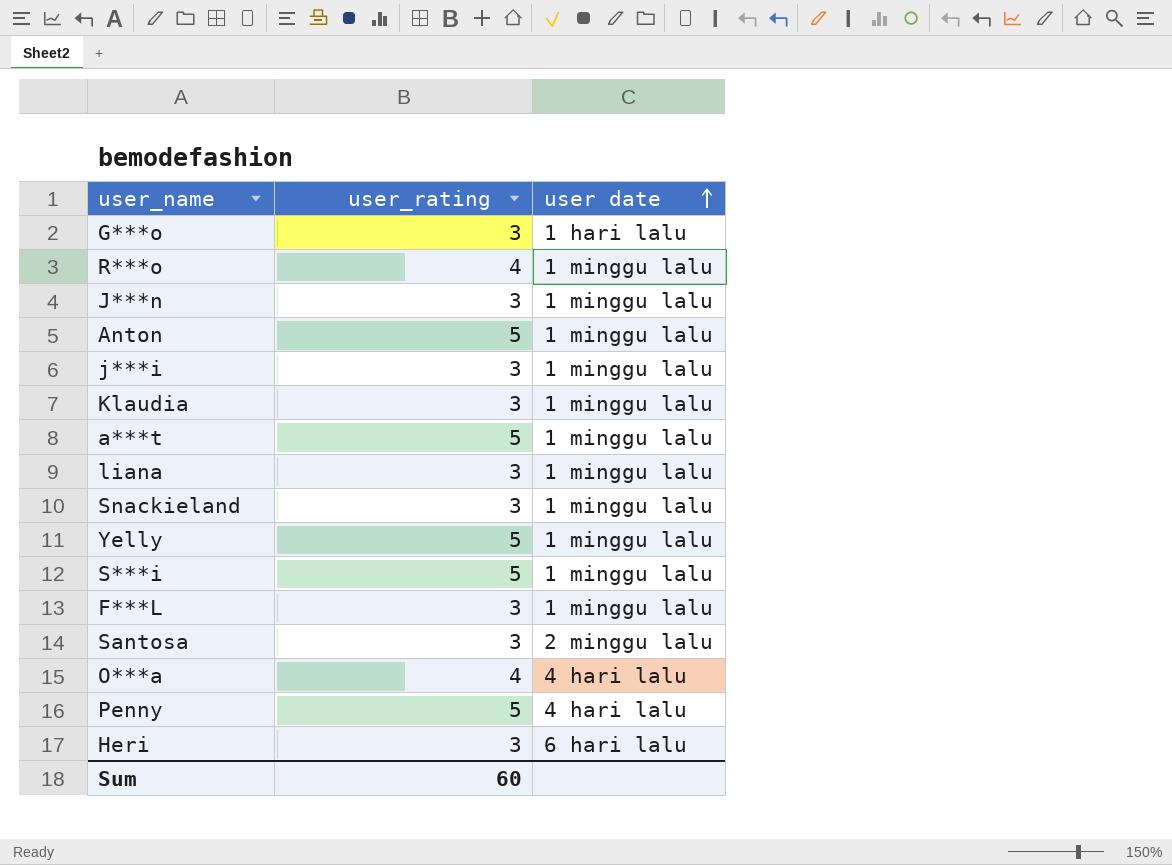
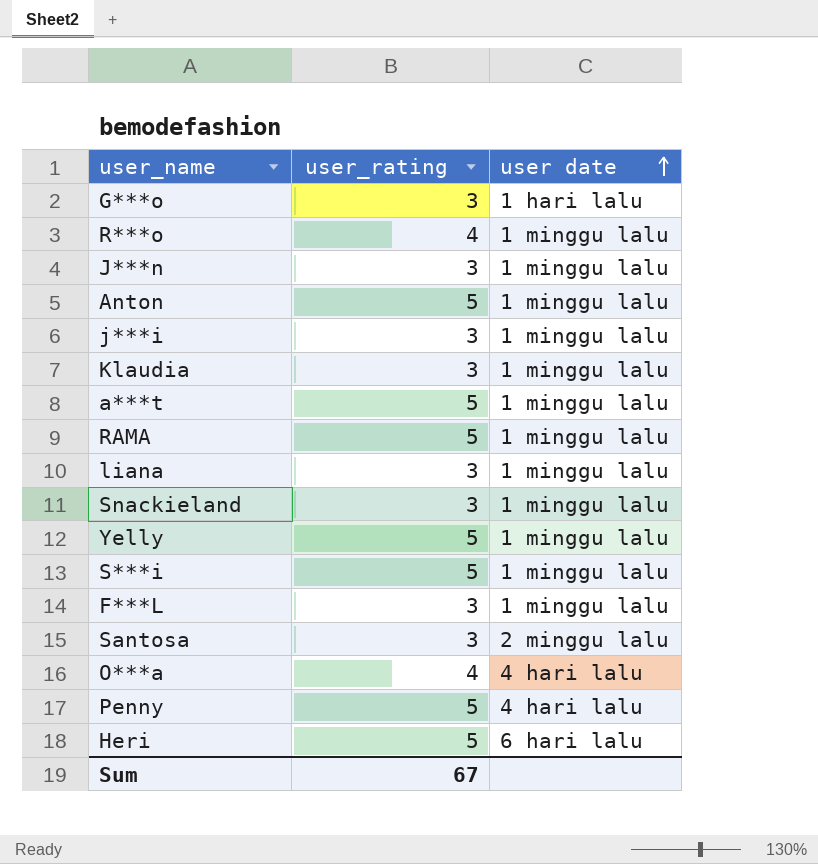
row RAMA: none -> 5 | 1 minggu lalu
Heri | user_rating: 3 -> 5
Sum | user_rating: 60 -> 67

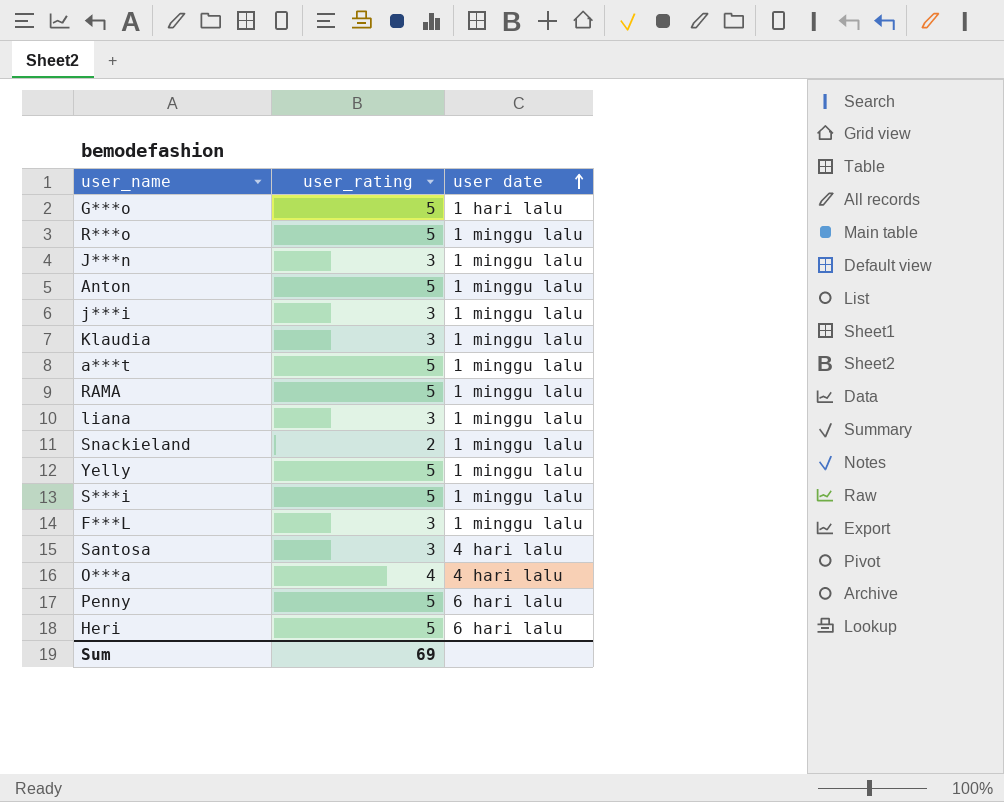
G***o | user_rating: 3 -> 5
R***o | user_rating: 4 -> 5
Snackieland | user_rating: 3 -> 2
Santosa | user date: 2 minggu lalu -> 4 hari lalu
Penny | user date: 4 hari lalu -> 6 hari lalu
Sum | user_rating: 67 -> 69

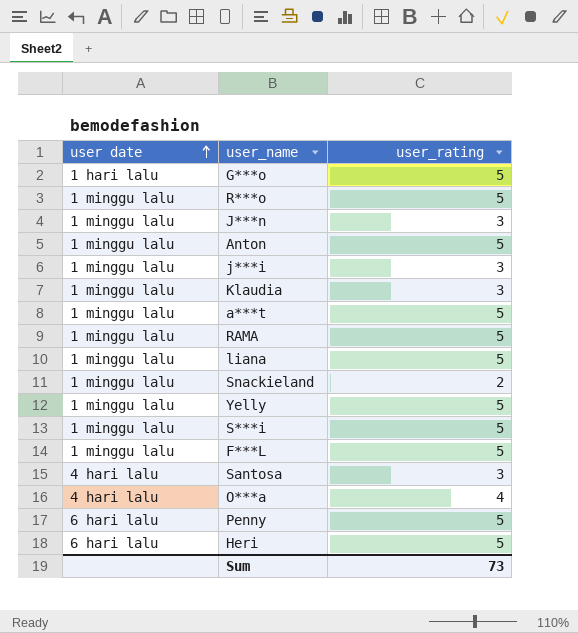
column user date | position: 3 -> 1
liana | user_rating: 3 -> 5
F***L | user_rating: 3 -> 5
Sum | user_rating: 69 -> 73

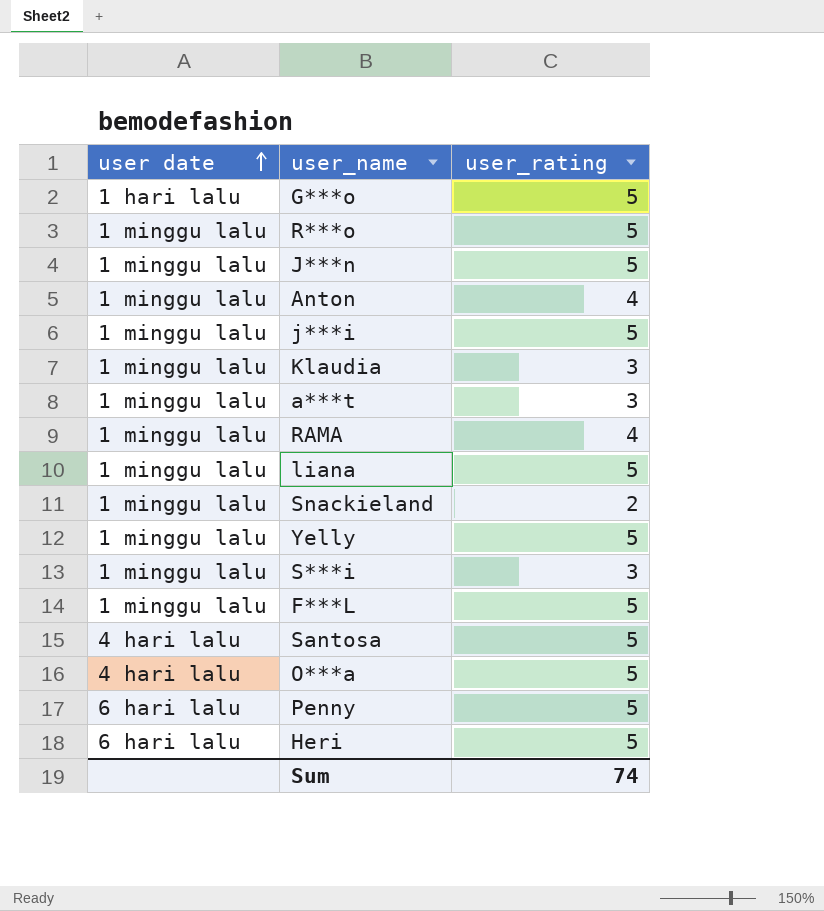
J***n | user_rating: 3 -> 5
Anton | user_rating: 5 -> 4
j***i | user_rating: 3 -> 5
a***t | user_rating: 5 -> 3
RAMA | user_rating: 5 -> 4
S***i | user_rating: 5 -> 3
Santosa | user_rating: 3 -> 5
O***a | user_rating: 4 -> 5
Sum | user_rating: 73 -> 74

